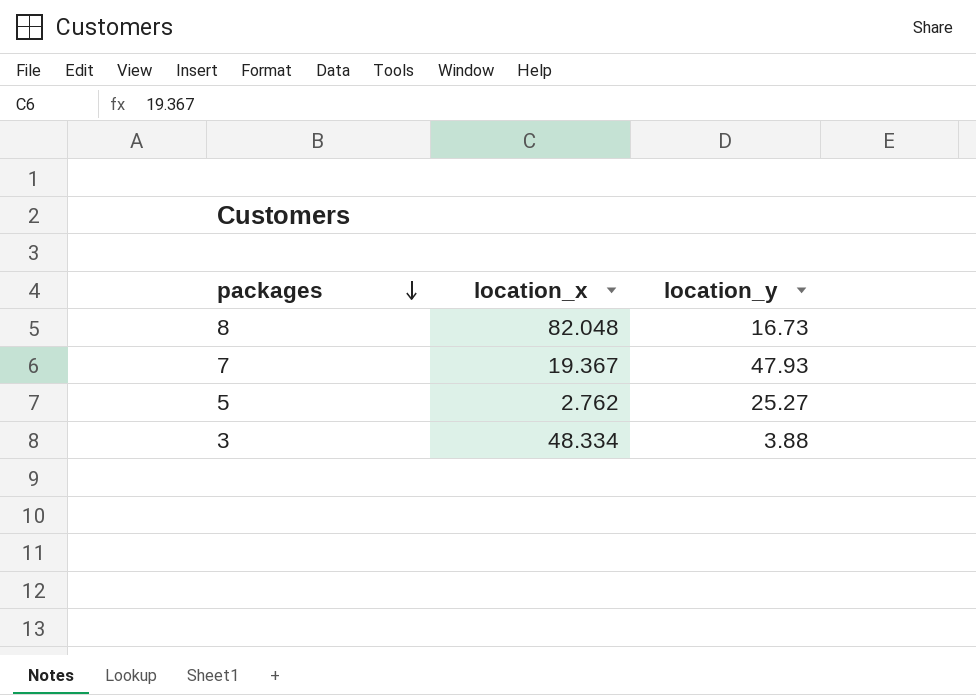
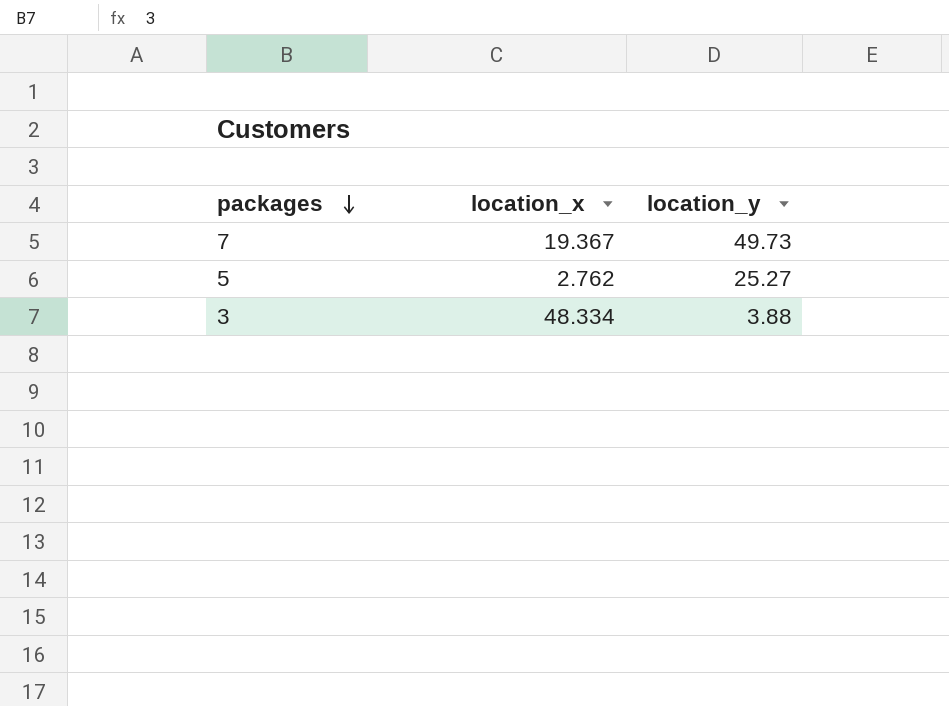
row 8: 82.048 | 16.73 -> none
7 | location_y: 47.93 -> 49.73

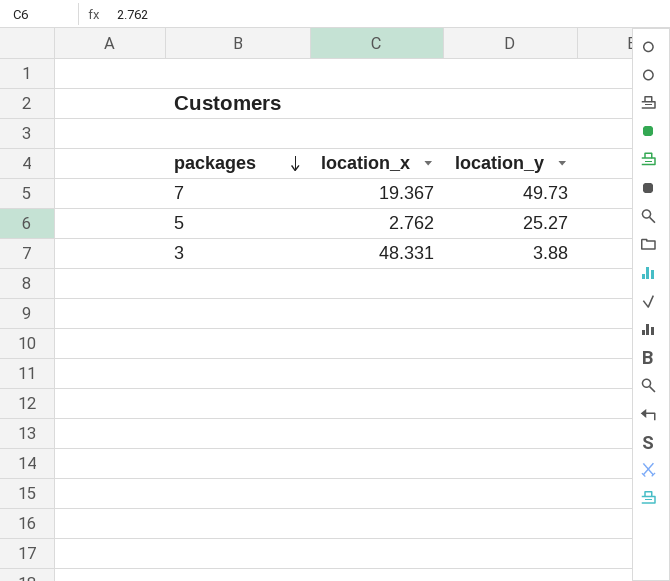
3 | location_x: 48.334 -> 48.331

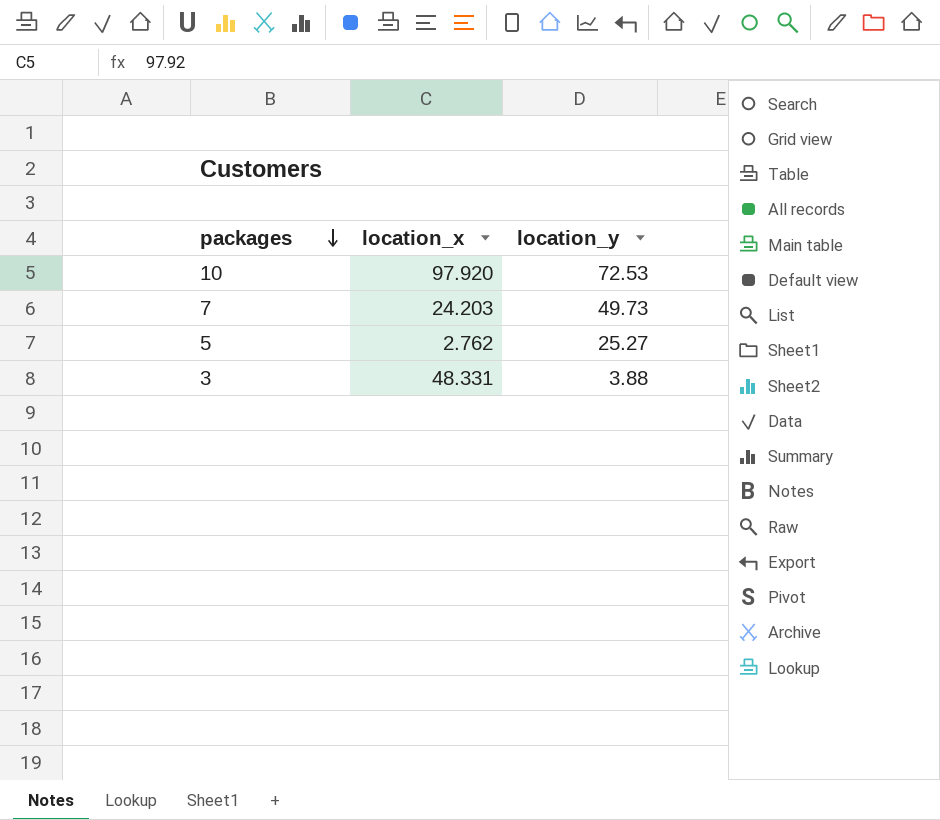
row 10: none -> 97.920 | 72.53
7 | location_x: 19.367 -> 24.203

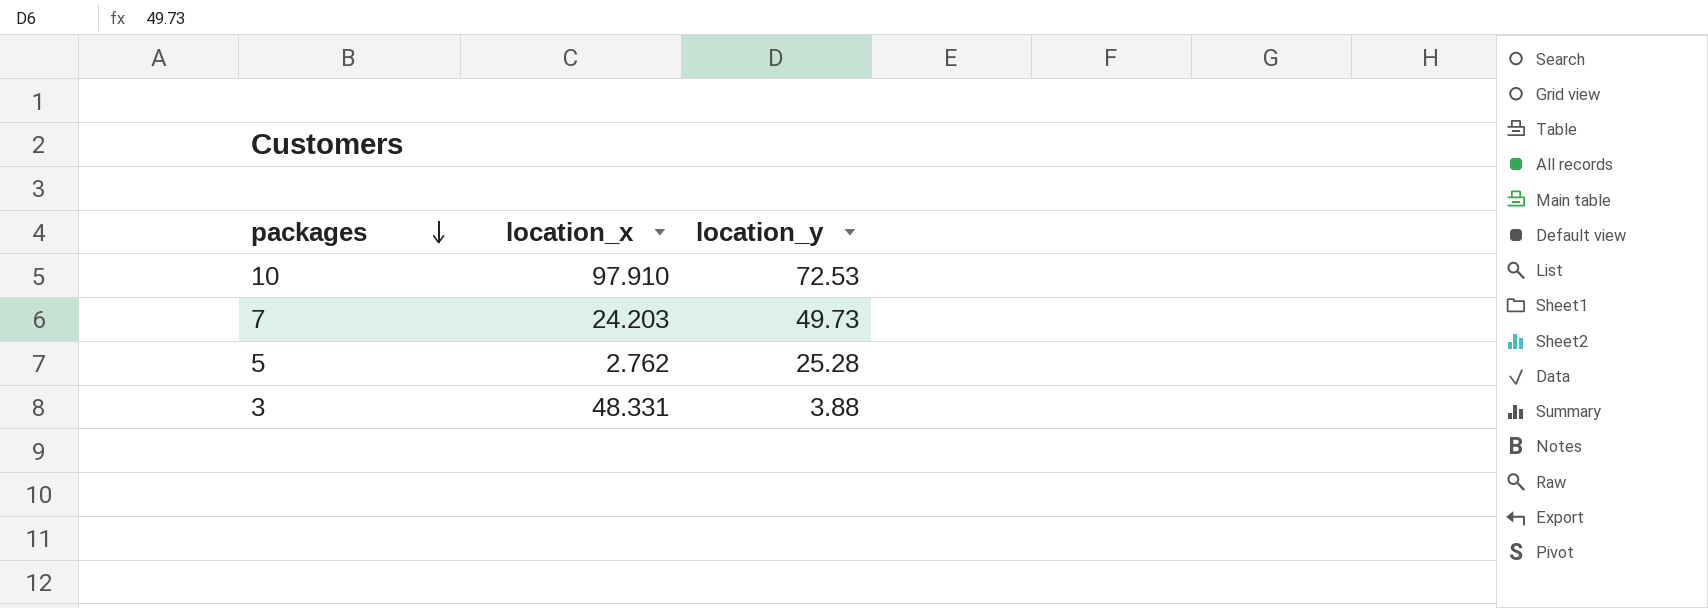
10 | location_x: 97.920 -> 97.910
5 | location_y: 25.27 -> 25.28

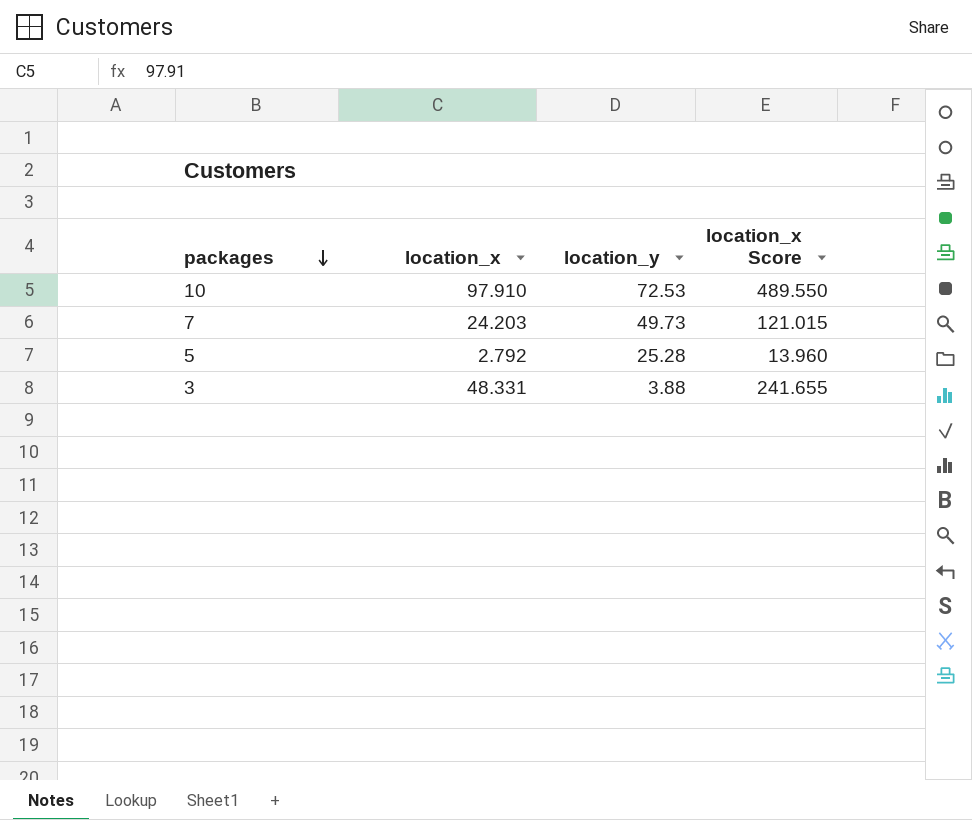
column location_x Score | formula: none -> [location_x] * 5
5 | location_x: 2.762 -> 2.792

